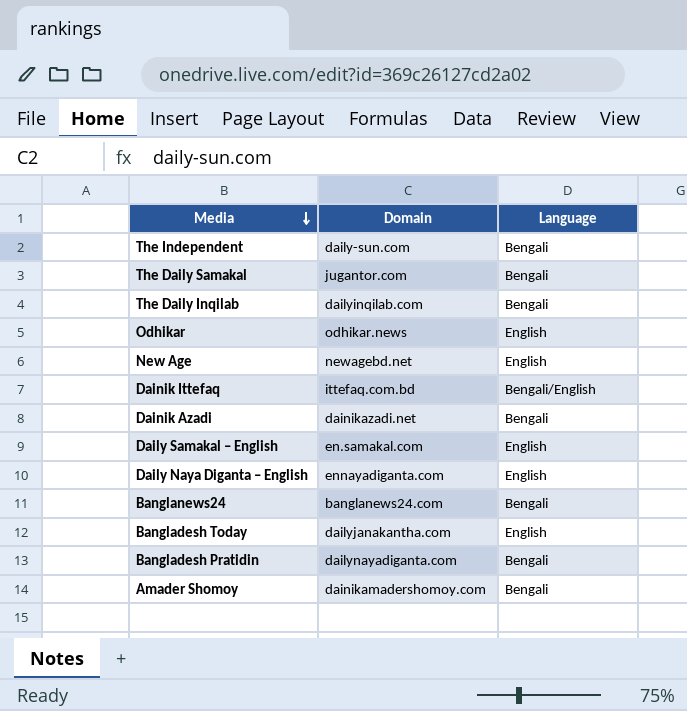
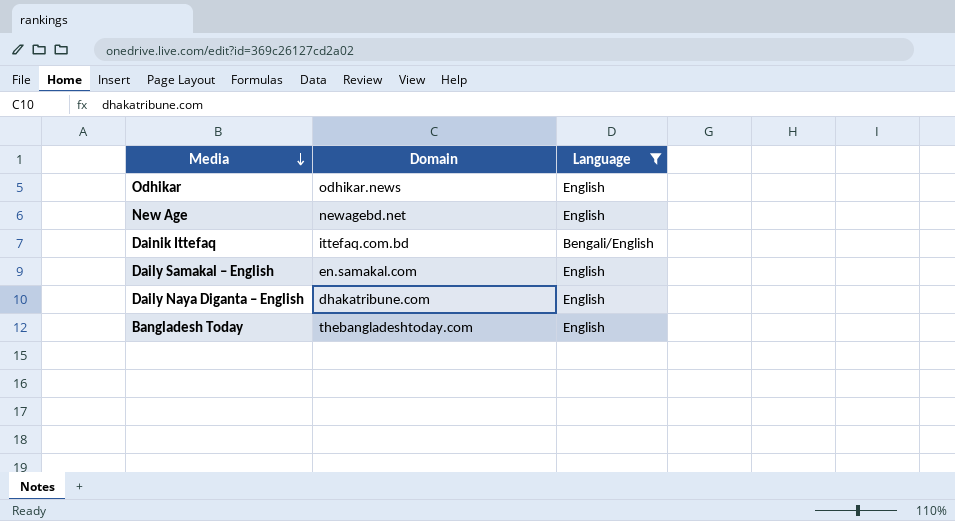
filter: none -> Language != Bengali
Daily Naya Diganta – English | Domain: ennayadiganta.com -> dhakatribune.com
Bangladesh Today | Domain: dailyjanakantha.com -> thebangladeshtoday.com

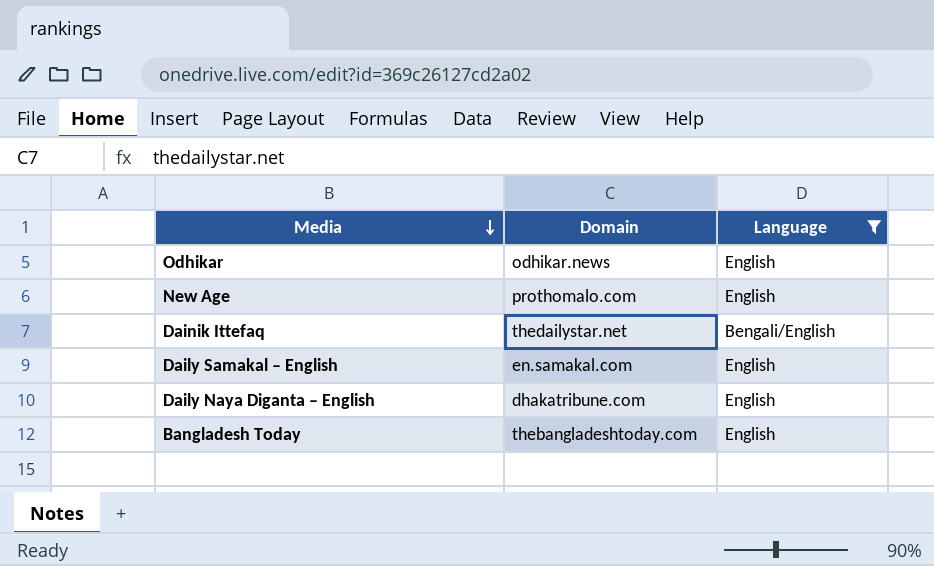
New Age | Domain: newagebd.net -> prothomalo.com
Dainik Ittefaq | Domain: ittefaq.com.bd -> thedailystar.net

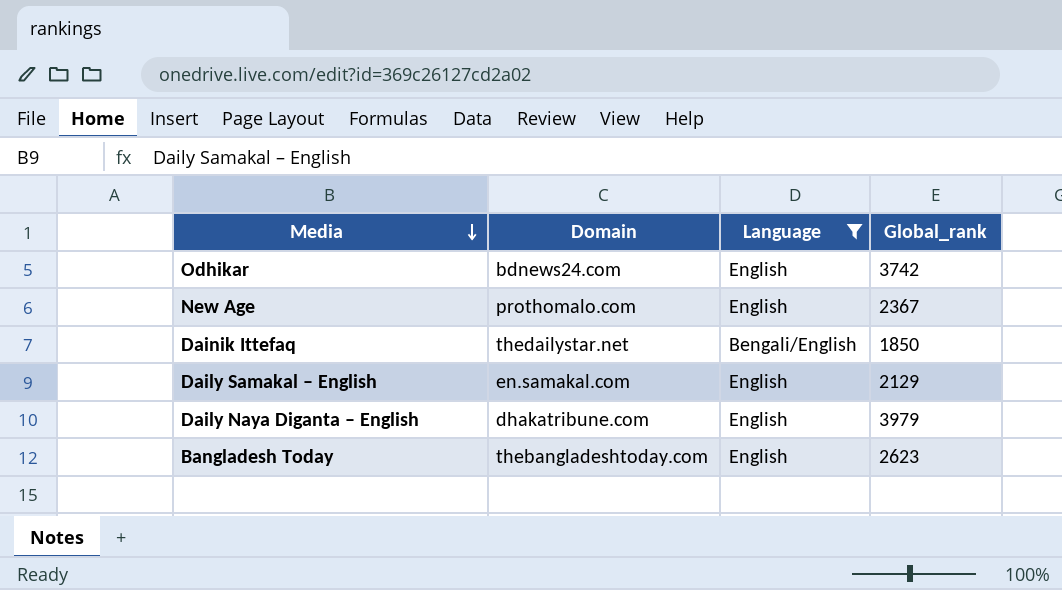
column Global_rank | position: none -> 4
Odhikar | Domain: odhikar.news -> bdnews24.com

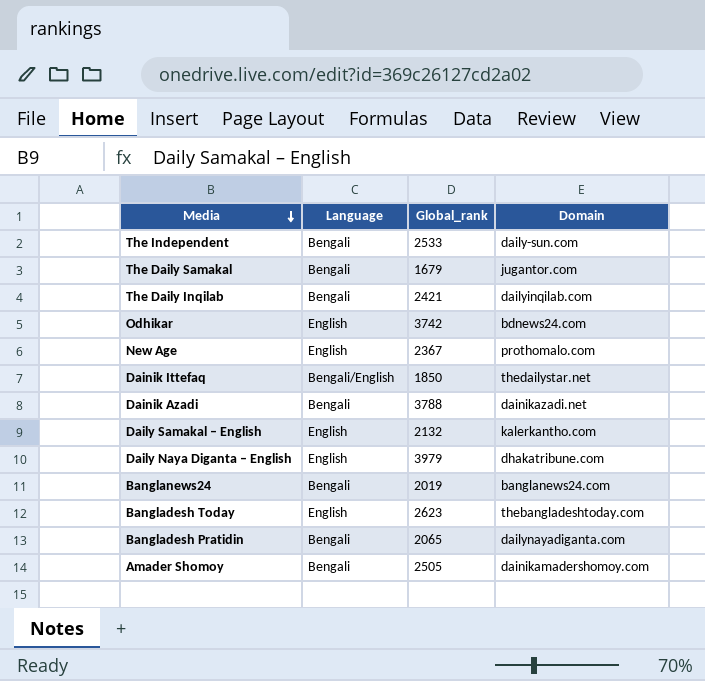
filter: Language != Bengali -> none
column Domain | position: 2 -> 4
Daily Samakal – English | Global_rank: 2129 -> 2132
Daily Samakal – English | Domain: en.samakal.com -> kalerkantho.com

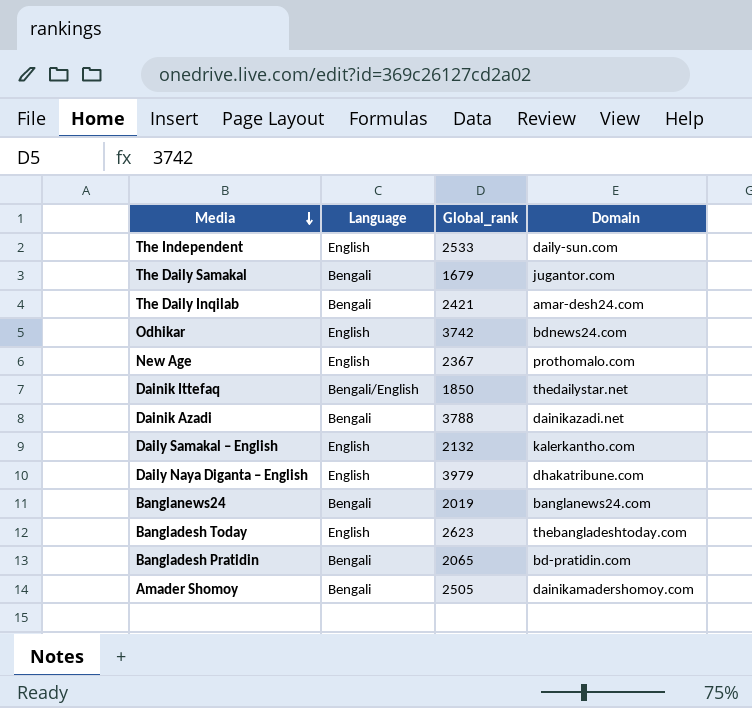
The Independent | Language: Bengali -> English
The Daily Inqilab | Domain: dailyinqilab.com -> amar-desh24.com
Bangladesh Pratidin | Domain: dailynayadiganta.com -> bd-pratidin.com

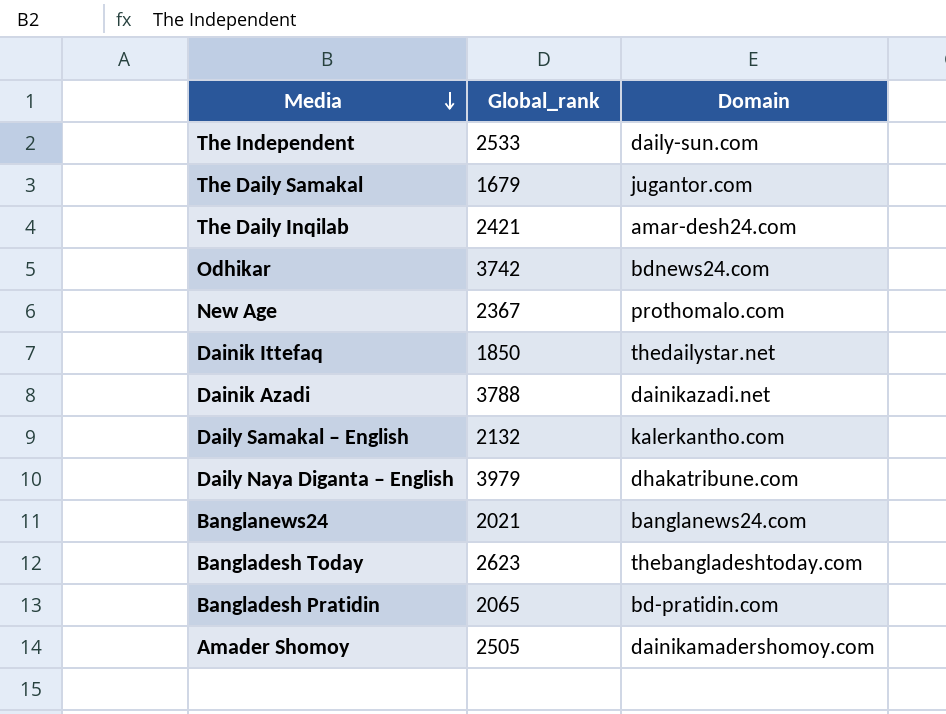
column Language | position: 2 -> none
Banglanews24 | Global_rank: 2019 -> 2021

